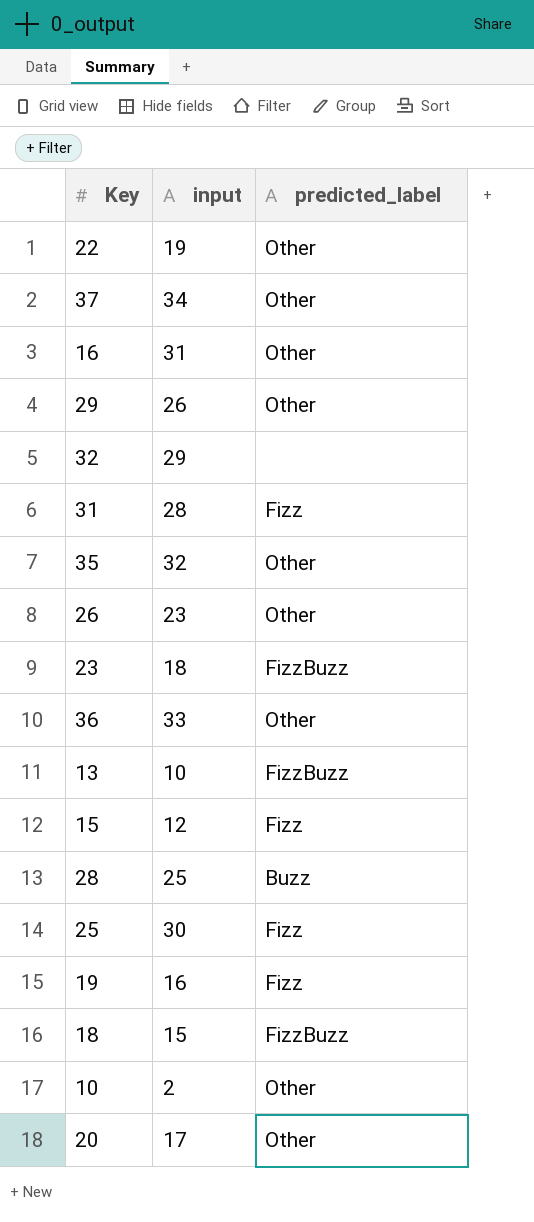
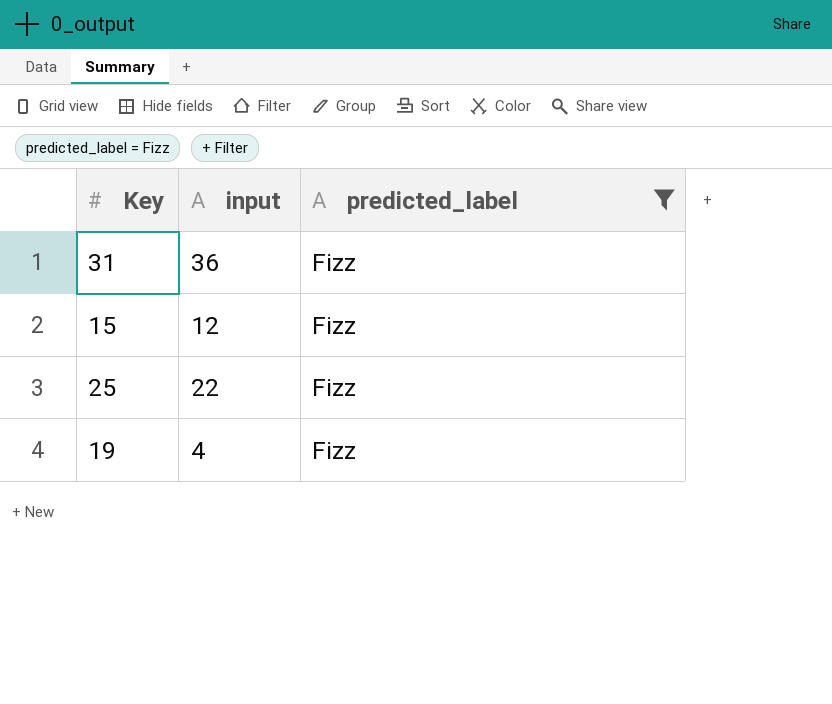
filter: none -> predicted_label = Fizz
31 | input: 28 -> 36
25 | input: 30 -> 22
19 | input: 16 -> 4

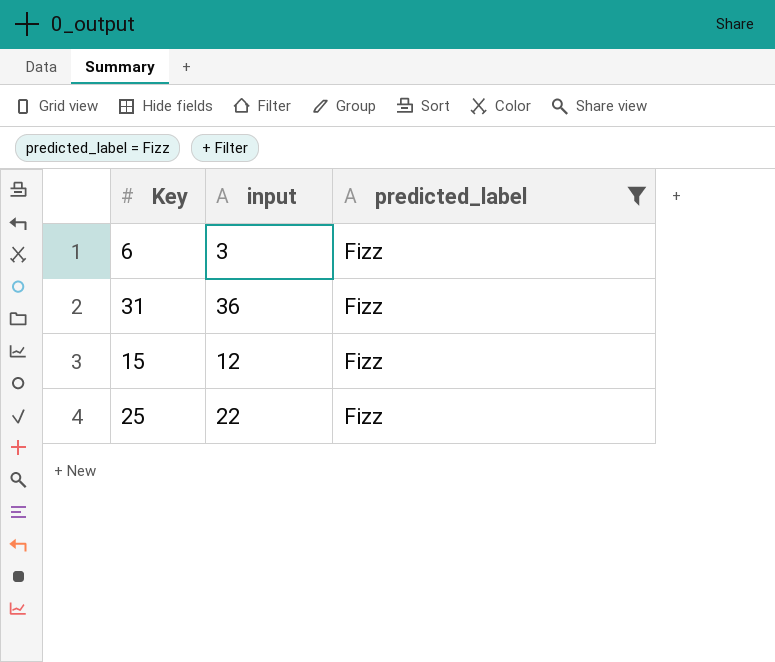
row 19: 4 | Fizz -> none
row 6: none -> 3 | Fizz

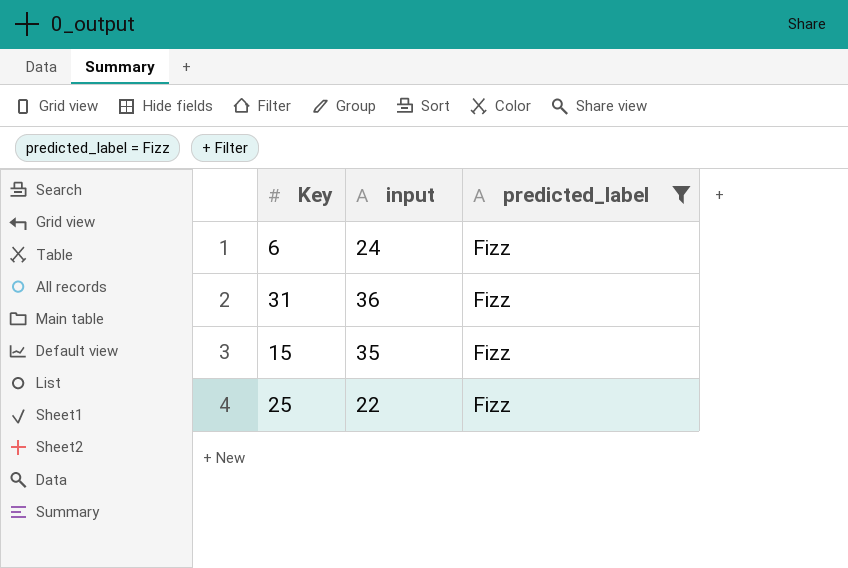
6 | input: 3 -> 24
15 | input: 12 -> 35

